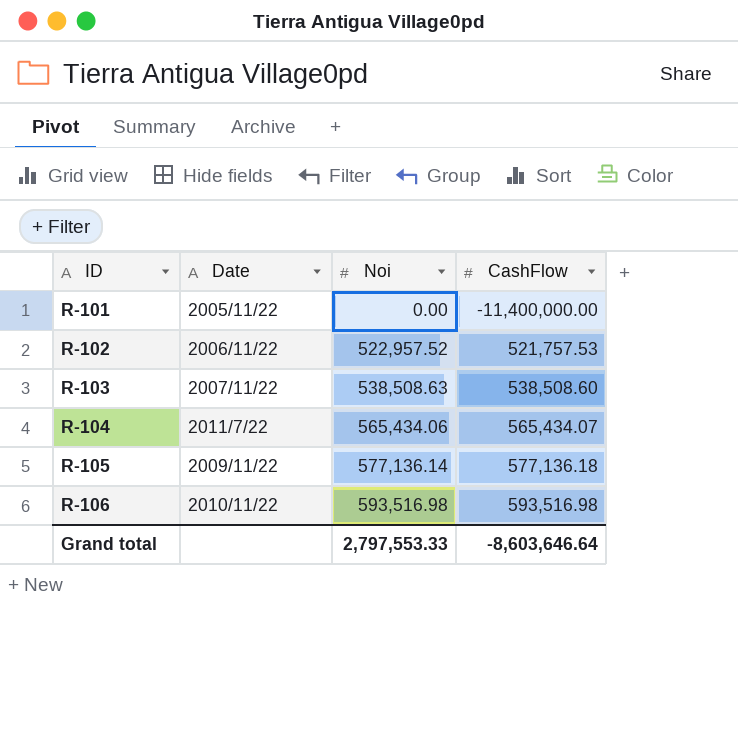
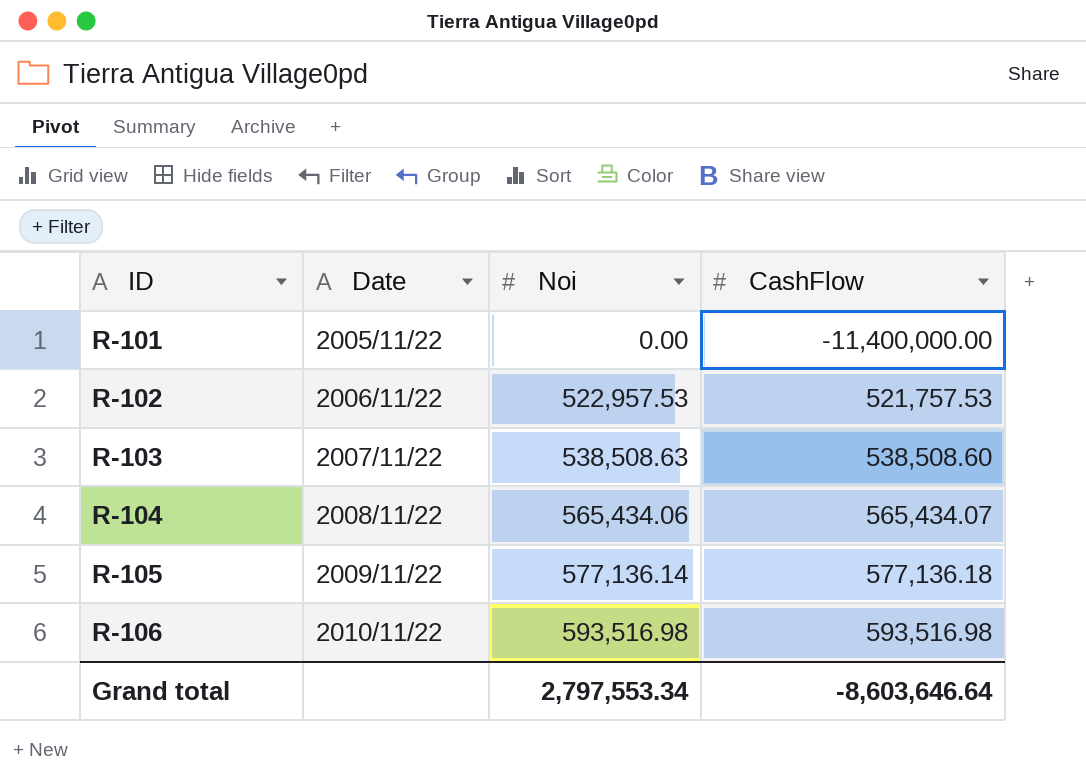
R-102 | Noi: 522,957.52 -> 522,957.53
R-104 | Date: 2011/7/22 -> 2008/11/22
Grand total | Noi: 2,797,553.33 -> 2,797,553.34

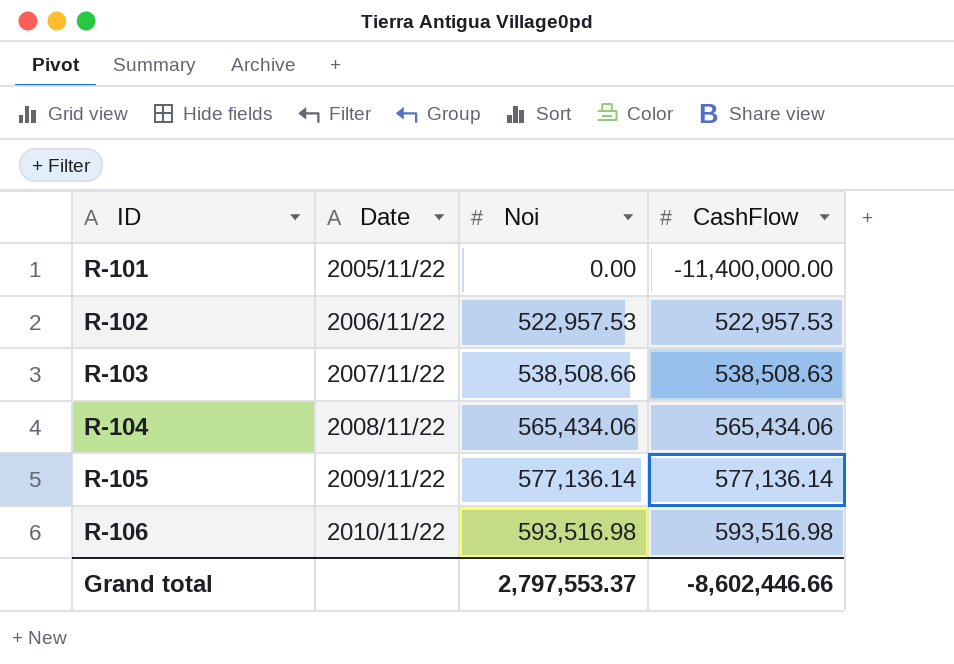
R-102 | CashFlow: 521,757.53 -> 522,957.53
R-103 | Noi: 538,508.63 -> 538,508.66
R-103 | CashFlow: 538,508.60 -> 538,508.63
R-104 | CashFlow: 565,434.07 -> 565,434.06
R-105 | CashFlow: 577,136.18 -> 577,136.14
Grand total | Noi: 2,797,553.34 -> 2,797,553.37
Grand total | CashFlow: -8,603,646.64 -> -8,602,446.66

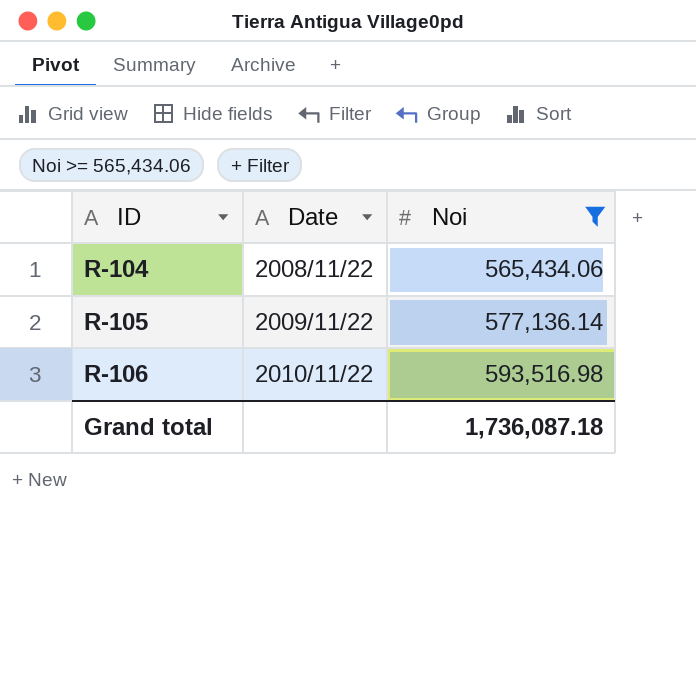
filter: none -> Noi >= 565,434.06
column CashFlow | position: 4 -> none
Grand total | Noi: 2,797,553.37 -> 1,736,087.18

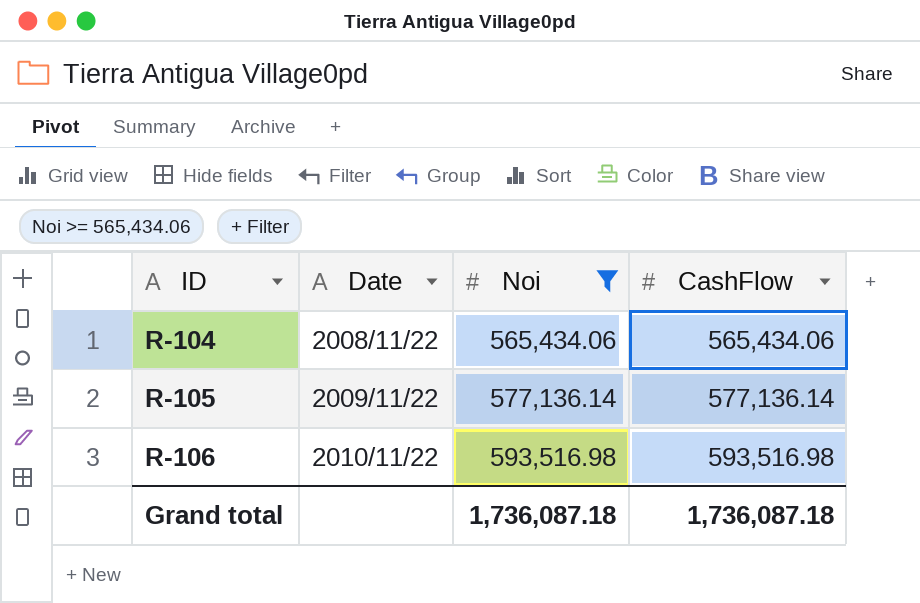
column CashFlow | position: none -> 4

